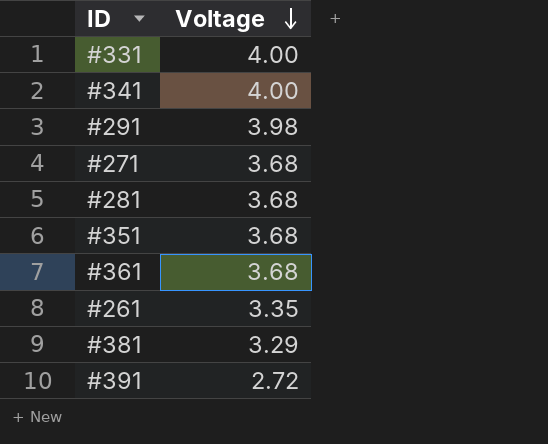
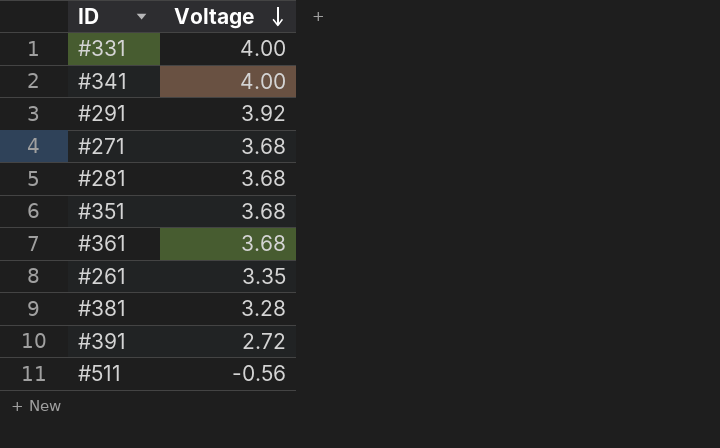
#291 | Voltage: 3.98 -> 3.92
#381 | Voltage: 3.29 -> 3.28
row #511: none -> -0.56

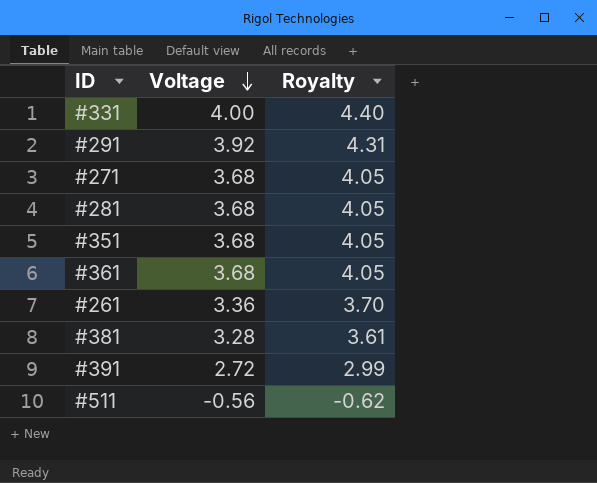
column Royalty | formula: none -> [Voltage] * 1.1
row #341: 4.00 -> none
#261 | Voltage: 3.35 -> 3.36

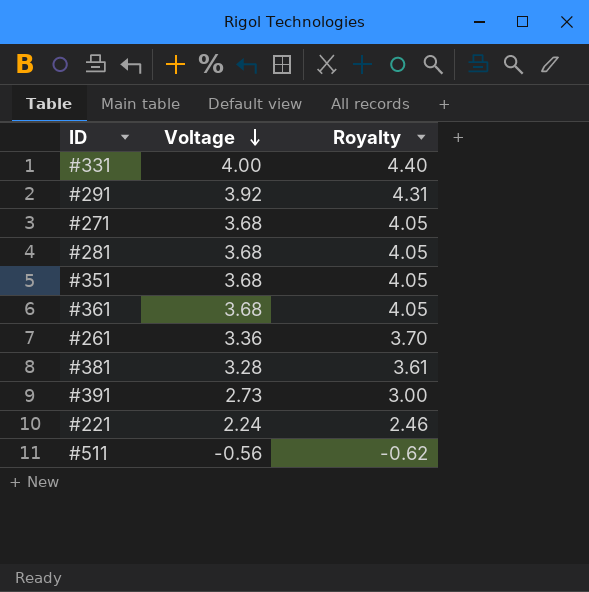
#391 | Voltage: 2.72 -> 2.73
#391 | Royalty: 2.99 -> 3.00
row #221: none -> 2.24 | 2.46

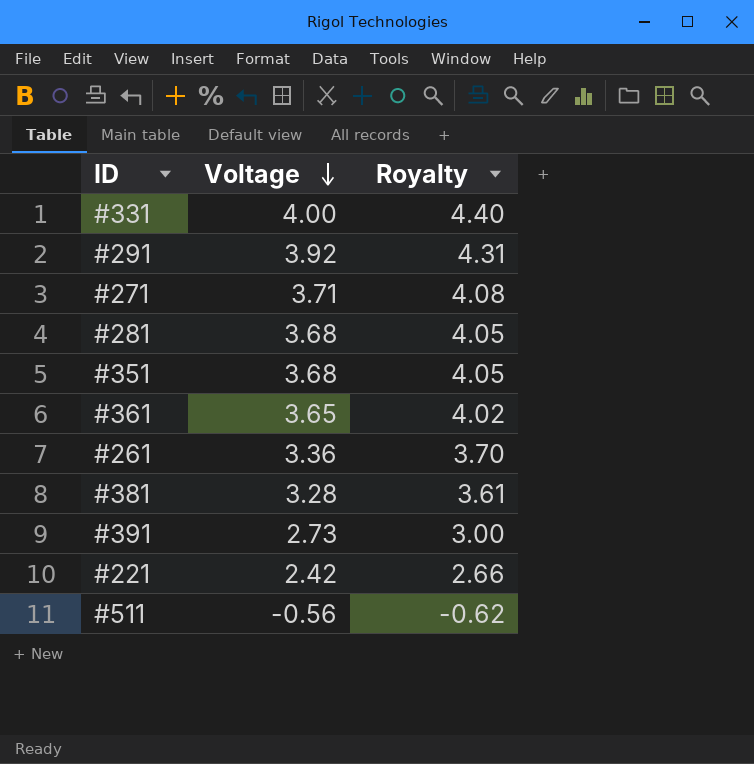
#271 | Voltage: 3.68 -> 3.71
#271 | Royalty: 4.05 -> 4.08
#361 | Voltage: 3.68 -> 3.65
#361 | Royalty: 4.05 -> 4.02
#221 | Voltage: 2.24 -> 2.42
#221 | Royalty: 2.46 -> 2.66

